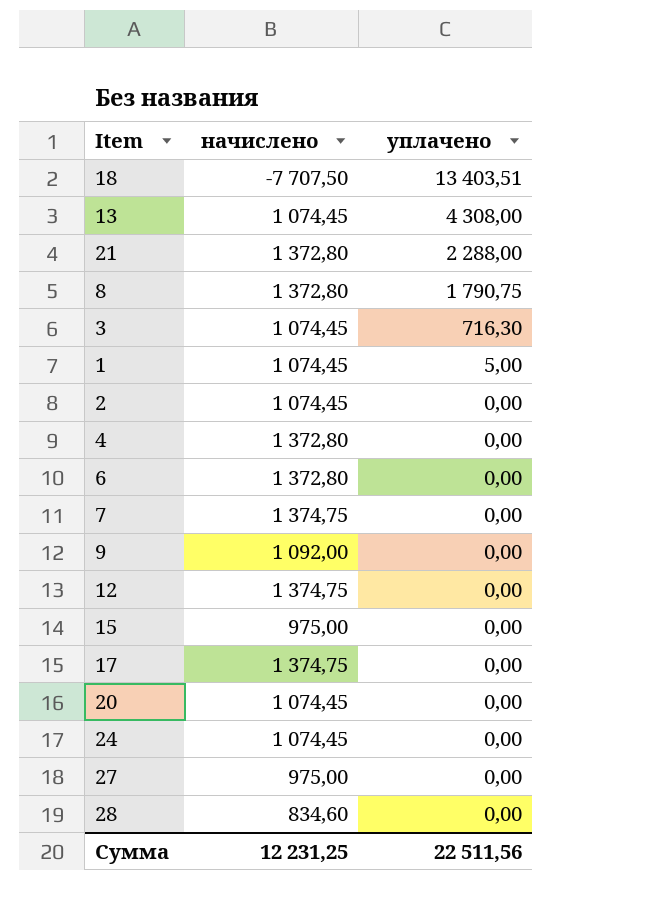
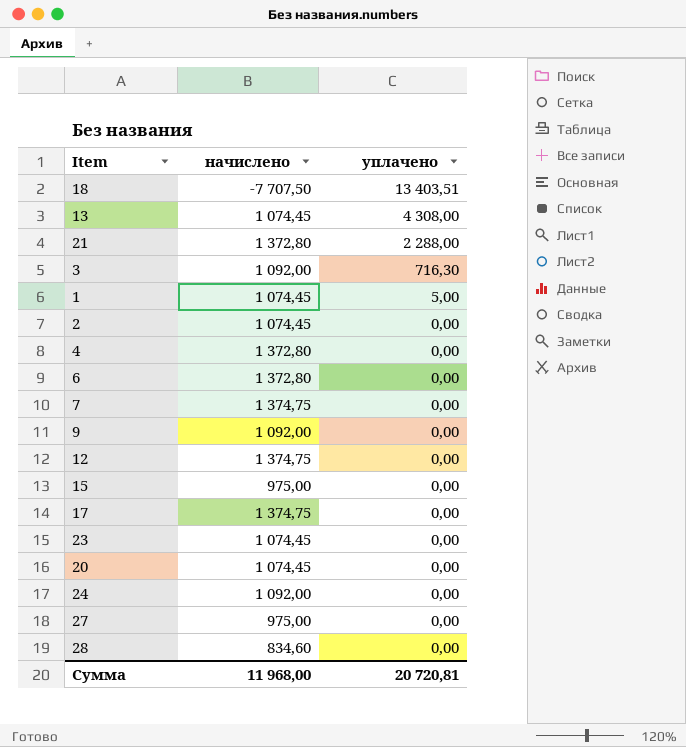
row 8: 1 372,80 | 1 790,75 -> none
3 | начислено: 1 074,45 -> 1 092,00
row 23: none -> 1 074,45 | 0,00
24 | начислено: 1 074,45 -> 1 092,00
Сумма | начислено: 12 231,25 -> 11 968,00
Сумма | уплачено: 22 511,56 -> 20 720,81

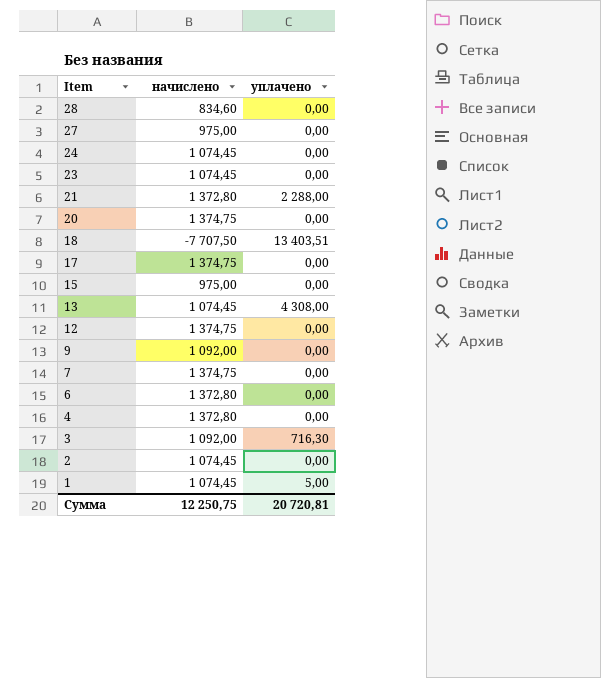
row order: уплачено descending -> Item descending
24 | начислено: 1 092,00 -> 1 074,45
20 | начислено: 1 074,45 -> 1 374,75
Сумма | начислено: 11 968,00 -> 12 250,75

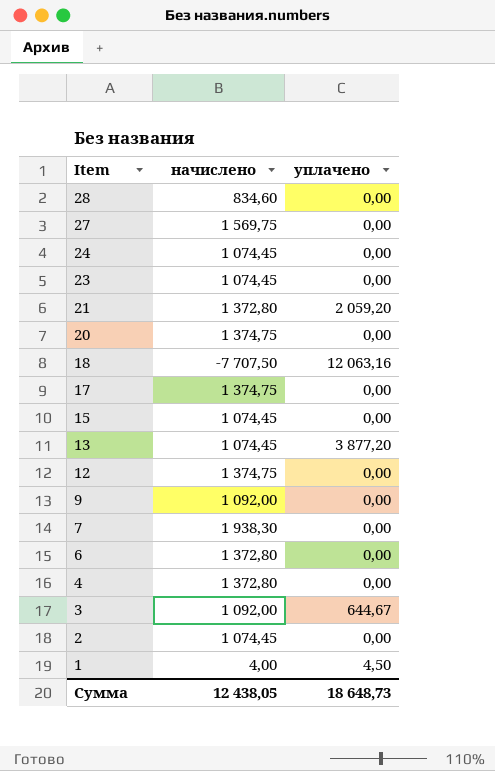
27 | начислено: 975,00 -> 1 569,75
21 | уплачено: 2 288,00 -> 2 059,20
18 | уплачено: 13 403,51 -> 12 063,16
15 | начислено: 975,00 -> 1 074,45
13 | уплачено: 4 308,00 -> 3 877,20
7 | начислено: 1 374,75 -> 1 938,30
3 | уплачено: 716,30 -> 644,67
1 | начислено: 1 074,45 -> 4,00
1 | уплачено: 5,00 -> 4,50
Сумма | начислено: 12 250,75 -> 12 438,05
Сумма | уплачено: 20 720,81 -> 18 648,73

